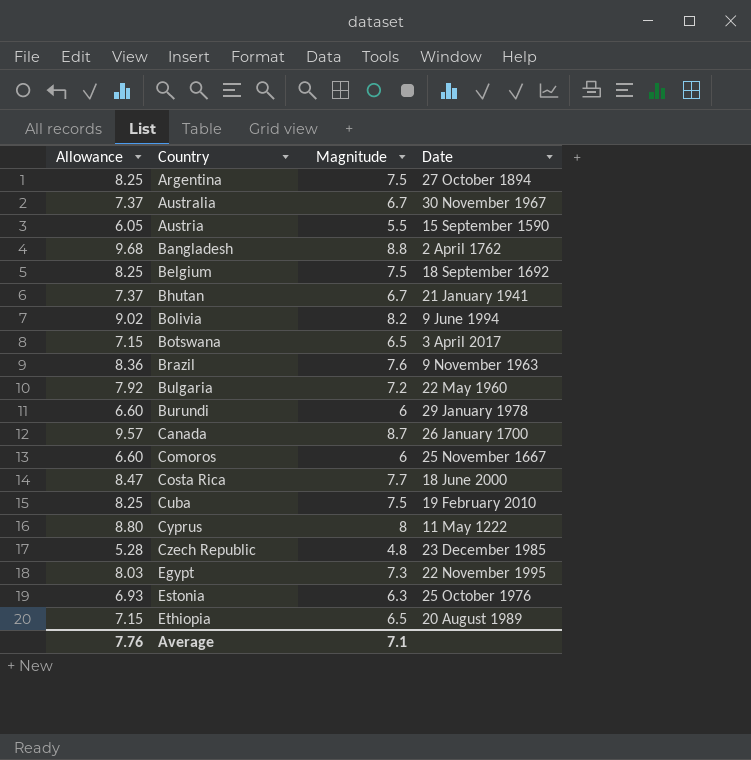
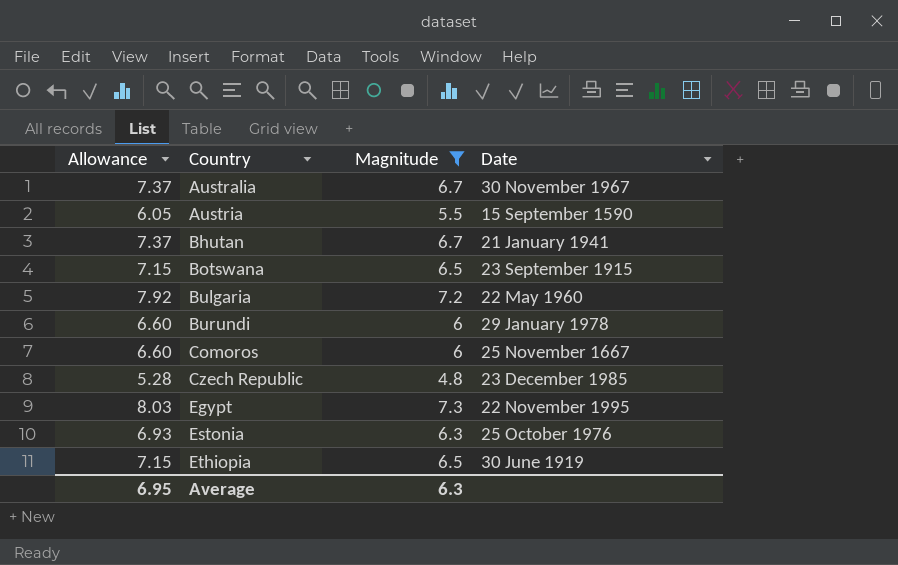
filter: none -> Magnitude <= 7.3
Botswana | Date: 3 April 2017 -> 23 September 1915
Ethiopia | Date: 20 August 1989 -> 30 June 1919
Average | Allowance: 7.76 -> 6.95
Average | Magnitude: 7.1 -> 6.3

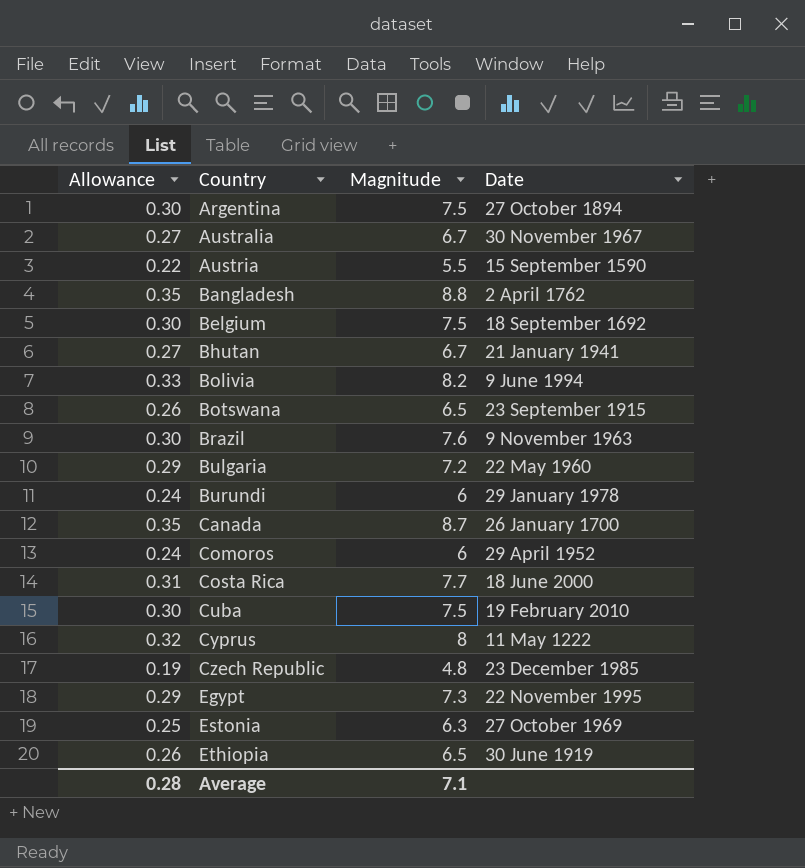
filter: Magnitude <= 7.3 -> none
column Allowance | formula: [Magnitude] * 1.1 -> [Magnitude] * 0.04
Comoros | Date: 25 November 1667 -> 29 April 1952
Estonia | Date: 25 October 1976 -> 27 October 1969
Average | Allowance: 6.95 -> 0.28
Average | Magnitude: 6.3 -> 7.1

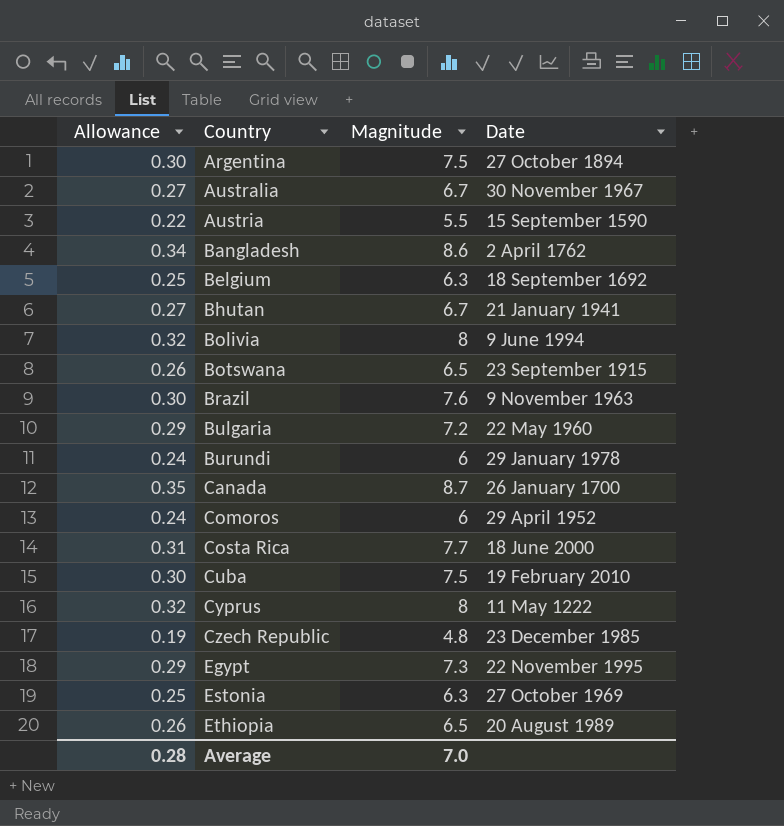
Bangladesh | Allowance: 0.35 -> 0.34
Bangladesh | Magnitude: 8.8 -> 8.6
Belgium | Allowance: 0.30 -> 0.25
Belgium | Magnitude: 7.5 -> 6.3
Bolivia | Allowance: 0.33 -> 0.32
Bolivia | Magnitude: 8.2 -> 8
Ethiopia | Date: 30 June 1919 -> 20 August 1989
Average | Magnitude: 7.1 -> 7.0

